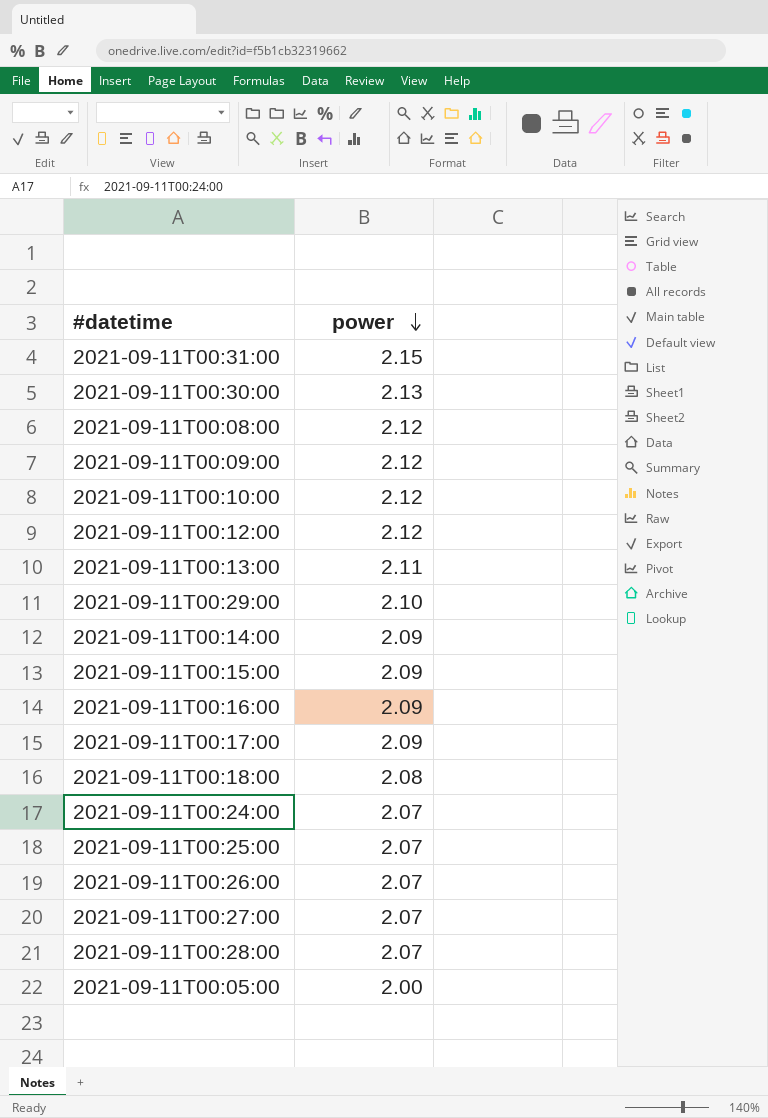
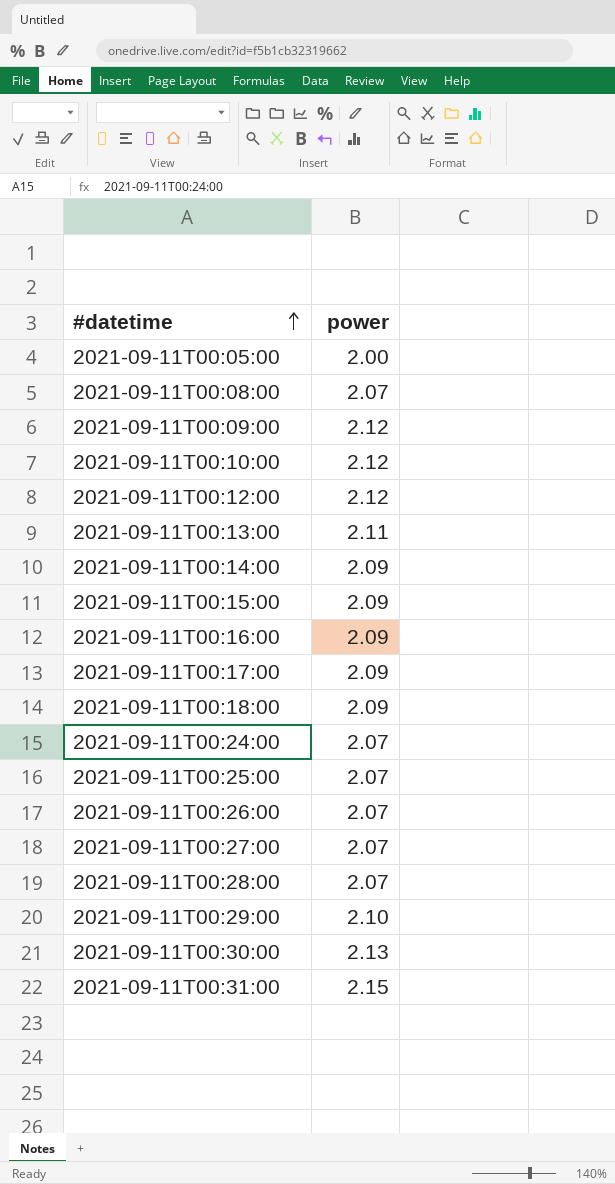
row order: power descending -> #datetime ascending
2021-09-11T00:08:00 | power: 2.12 -> 2.07
2021-09-11T00:18:00 | power: 2.08 -> 2.09

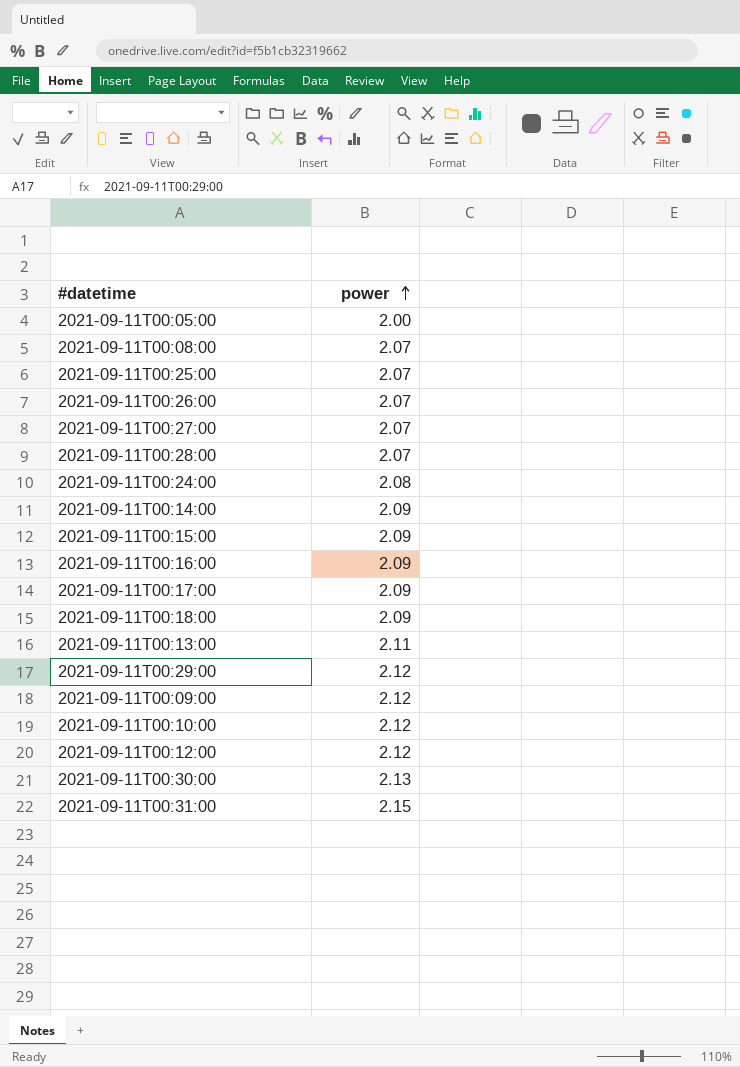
row order: #datetime ascending -> power ascending
2021-09-11T00:24:00 | power: 2.07 -> 2.08
2021-09-11T00:29:00 | power: 2.10 -> 2.12

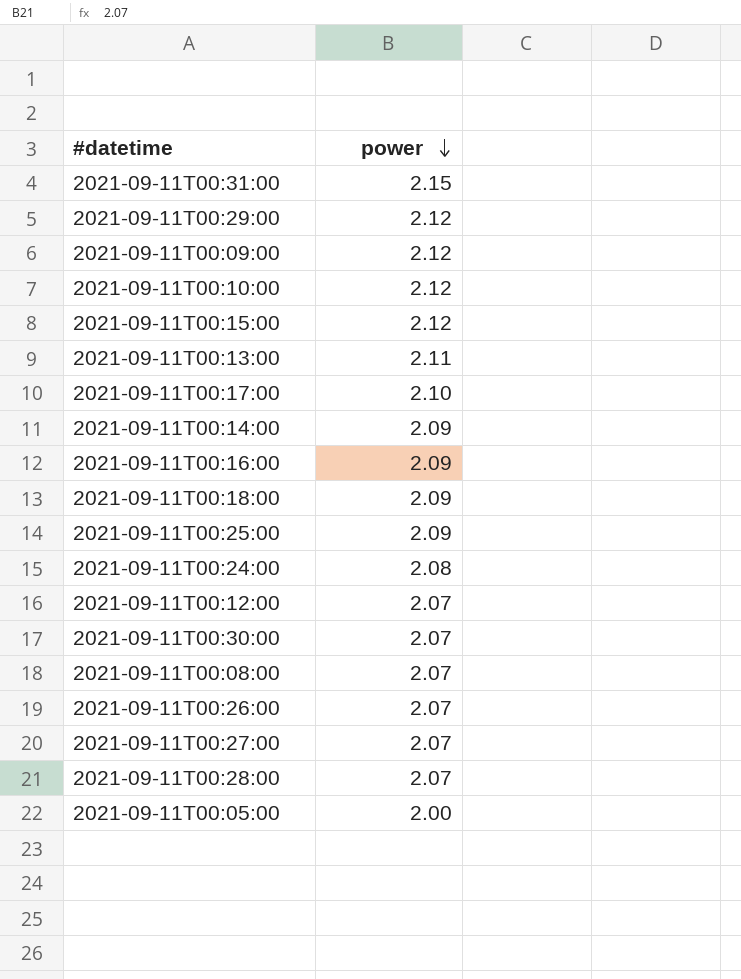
row order: power ascending -> power descending
2021-09-11T00:15:00 | power: 2.09 -> 2.12
2021-09-11T00:17:00 | power: 2.09 -> 2.10
2021-09-11T00:25:00 | power: 2.07 -> 2.09
2021-09-11T00:12:00 | power: 2.12 -> 2.07
2021-09-11T00:30:00 | power: 2.13 -> 2.07

